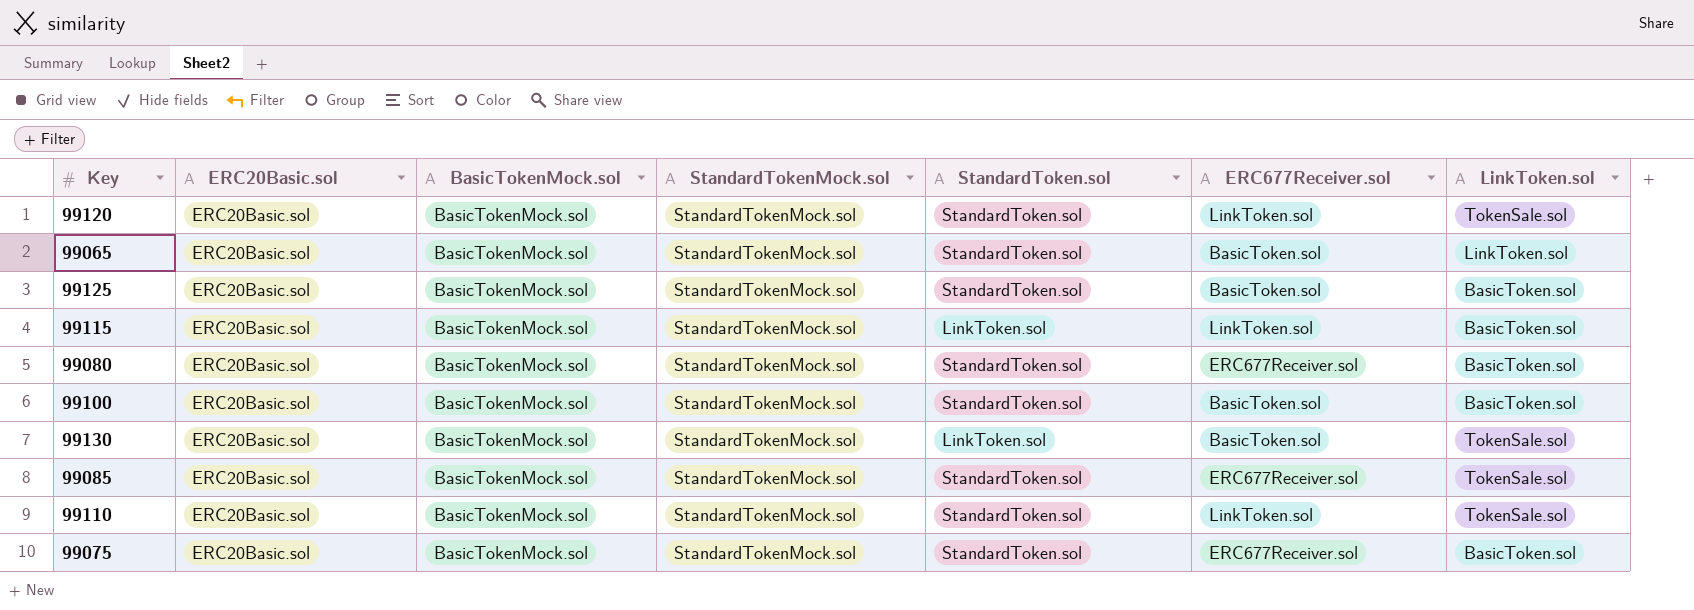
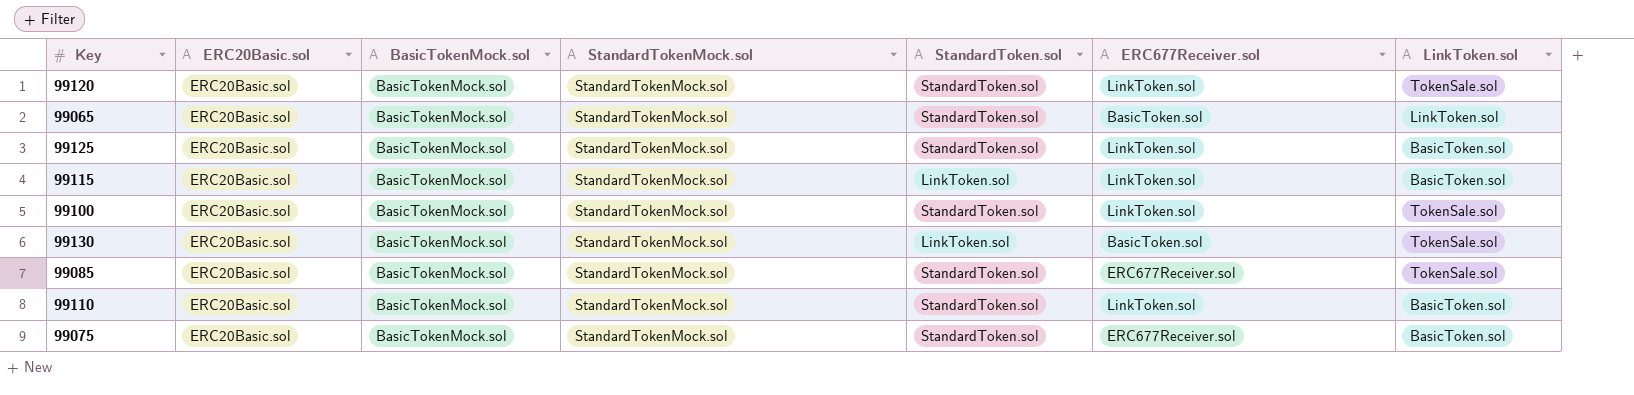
row 99080: ERC20Basic.sol | BasicTokenMock.sol | StandardTokenMock.sol | StandardToken.sol | ERC677Receiver.sol | BasicToken.sol -> none
99125 | ERC677Receiver.sol: BasicToken.sol -> LinkToken.sol
99100 | ERC677Receiver.sol: BasicToken.sol -> LinkToken.sol
99100 | LinkToken.sol: BasicToken.sol -> TokenSale.sol
99110 | LinkToken.sol: TokenSale.sol -> BasicToken.sol

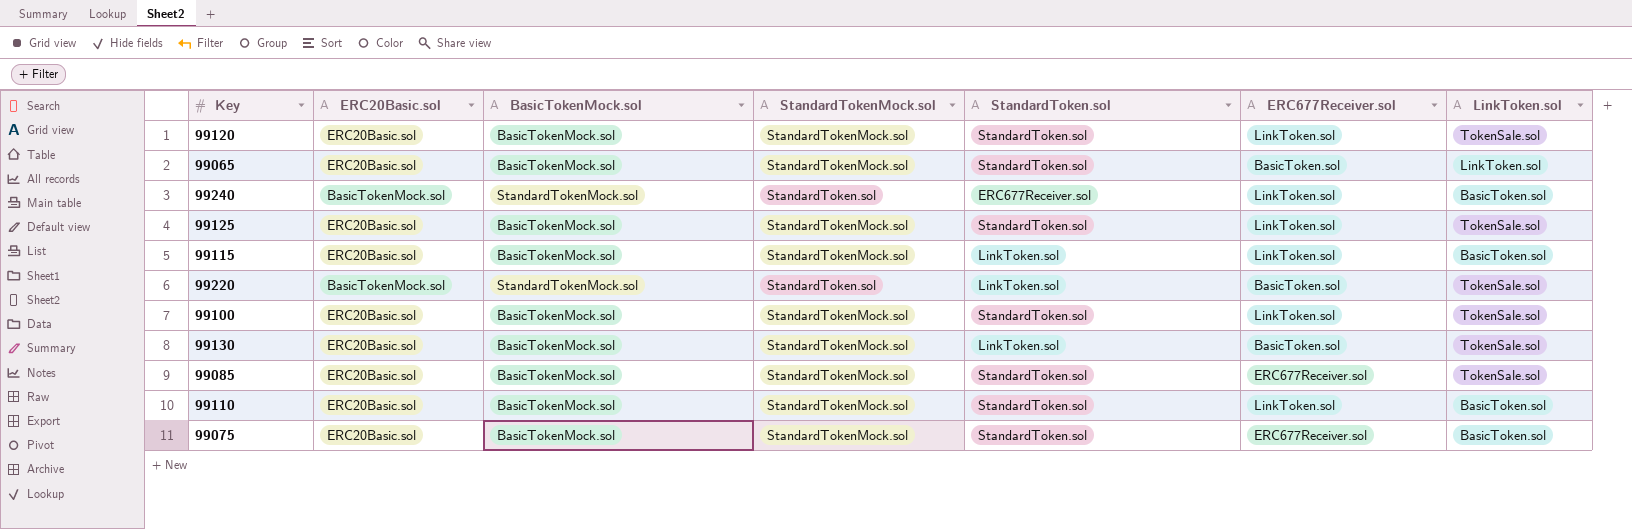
row 99240: none -> BasicTokenMock.sol | StandardTokenMock.sol | StandardToken.sol | ERC677Receiver.sol | LinkToken.sol | BasicToken.sol
99125 | LinkToken.sol: BasicToken.sol -> TokenSale.sol
row 99220: none -> BasicTokenMock.sol | StandardTokenMock.sol | StandardToken.sol | LinkToken.sol | BasicToken.sol | TokenSale.sol

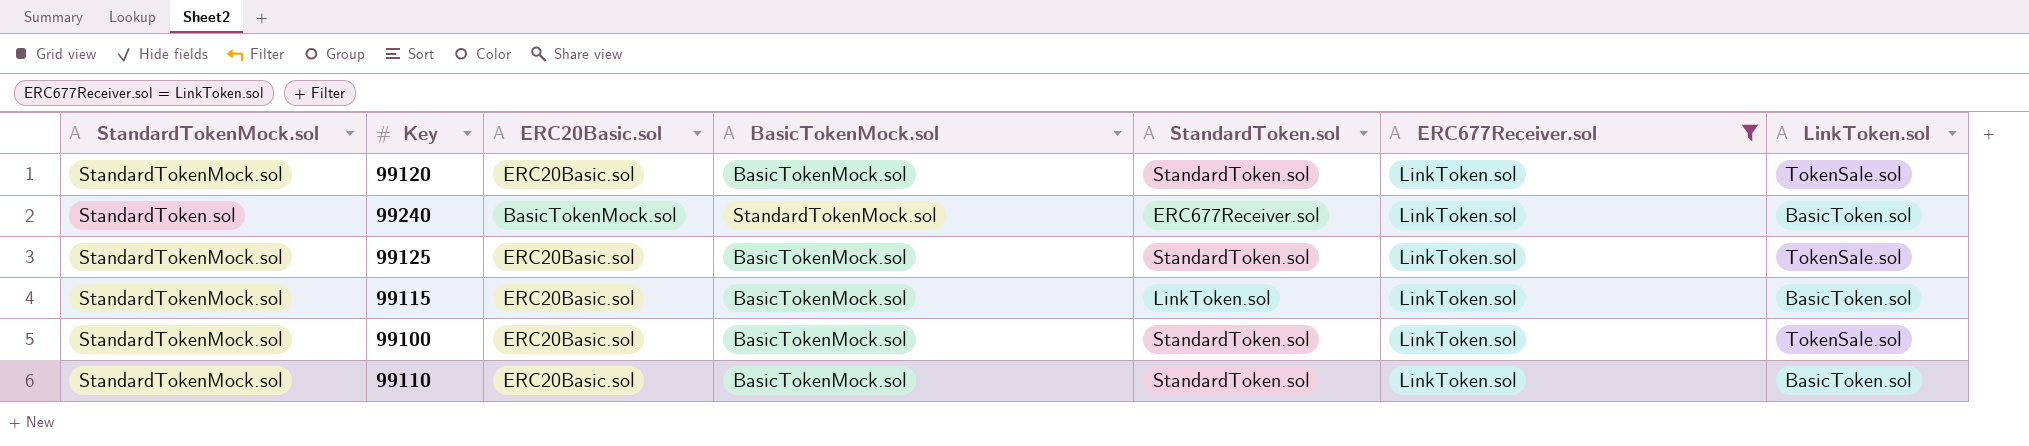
filter: none -> ERC677Receiver.sol = LinkToken.sol
column StandardTokenMock.sol | position: 4 -> 1

